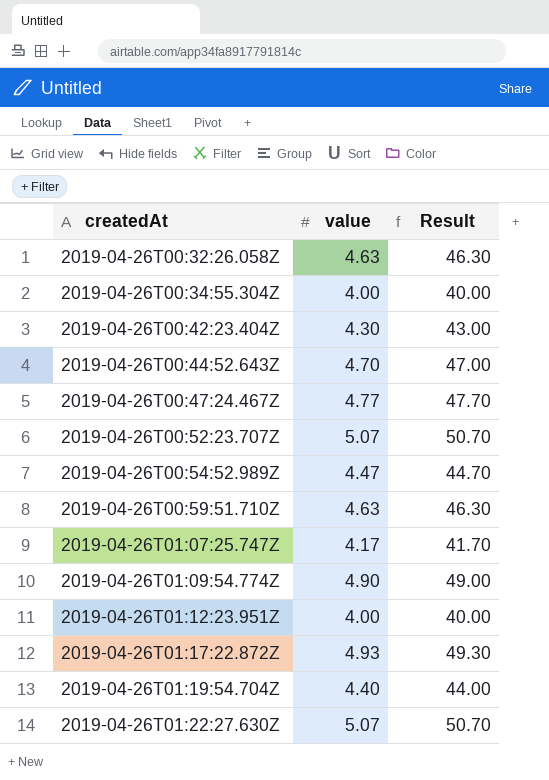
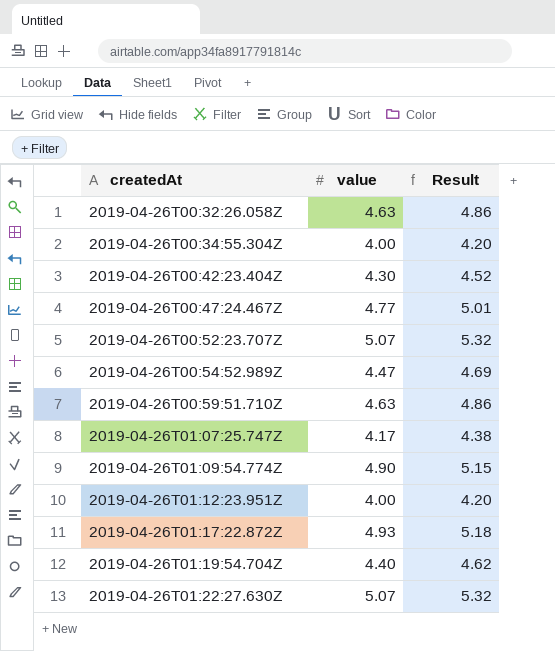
column Result | formula: [value] * 10 -> [value] * 1.05
row 2019-04-26T00:44:52.643Z: 4.70 | 47.00 -> none

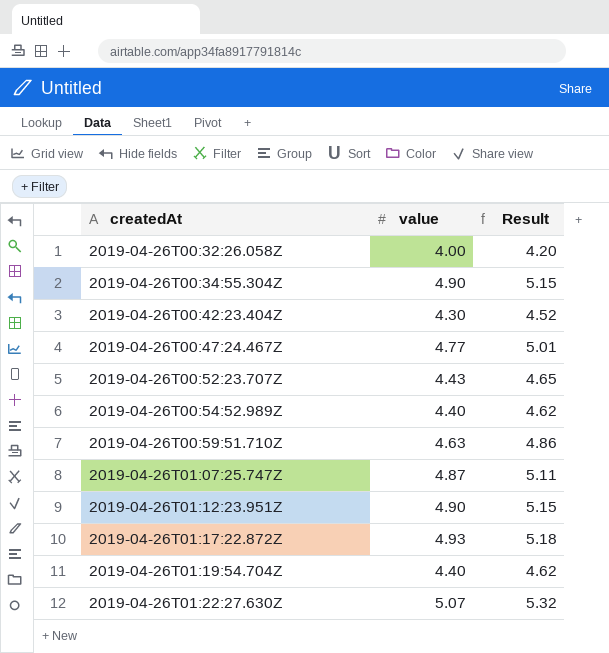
row 2019-04-26T01:09:54.774Z: 4.90 | 5.15 -> none
2019-04-26T00:32:26.058Z | value: 4.63 -> 4.00
2019-04-26T00:32:26.058Z | Result: 4.86 -> 4.20
2019-04-26T00:34:55.304Z | value: 4.00 -> 4.90
2019-04-26T00:34:55.304Z | Result: 4.20 -> 5.15
2019-04-26T00:52:23.707Z | value: 5.07 -> 4.43
2019-04-26T00:52:23.707Z | Result: 5.32 -> 4.65
2019-04-26T00:54:52.989Z | value: 4.47 -> 4.40
2019-04-26T00:54:52.989Z | Result: 4.69 -> 4.62
2019-04-26T01:07:25.747Z | value: 4.17 -> 4.87
2019-04-26T01:07:25.747Z | Result: 4.38 -> 5.11
2019-04-26T01:12:23.951Z | value: 4.00 -> 4.90
2019-04-26T01:12:23.951Z | Result: 4.20 -> 5.15

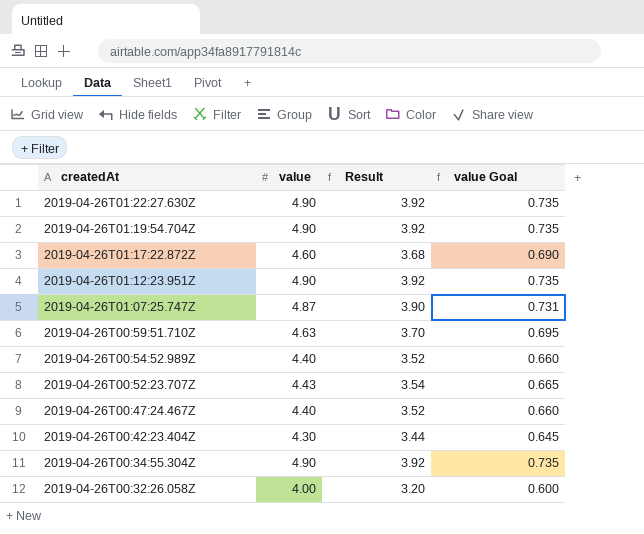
row order: createdAt ascending -> createdAt descending
column Result | formula: [value] * 1.05 -> [value] * 0.8
column value Goal | formula: none -> [value] * 0.15
2019-04-26T01:22:27.630Z | value: 5.07 -> 4.90
2019-04-26T01:19:54.704Z | value: 4.40 -> 4.90
2019-04-26T01:17:22.872Z | value: 4.93 -> 4.60
2019-04-26T00:47:24.467Z | value: 4.77 -> 4.40

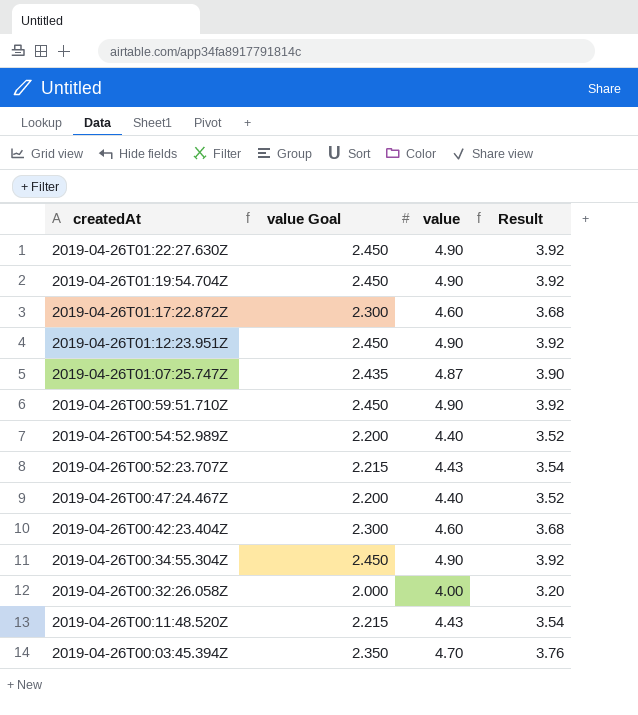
column value Goal | formula: [value] * 0.15 -> [value] * 0.5
column value Goal | position: 4 -> 2
2019-04-26T00:59:51.710Z | value: 4.63 -> 4.90
2019-04-26T00:59:51.710Z | Result: 3.70 -> 3.92
2019-04-26T00:42:23.404Z | value: 4.30 -> 4.60
2019-04-26T00:42:23.404Z | Result: 3.44 -> 3.68
row 2019-04-26T00:11:48.520Z: none -> 2.215 | 4.43 | 3.54
row 2019-04-26T00:03:45.394Z: none -> 2.350 | 4.70 | 3.76

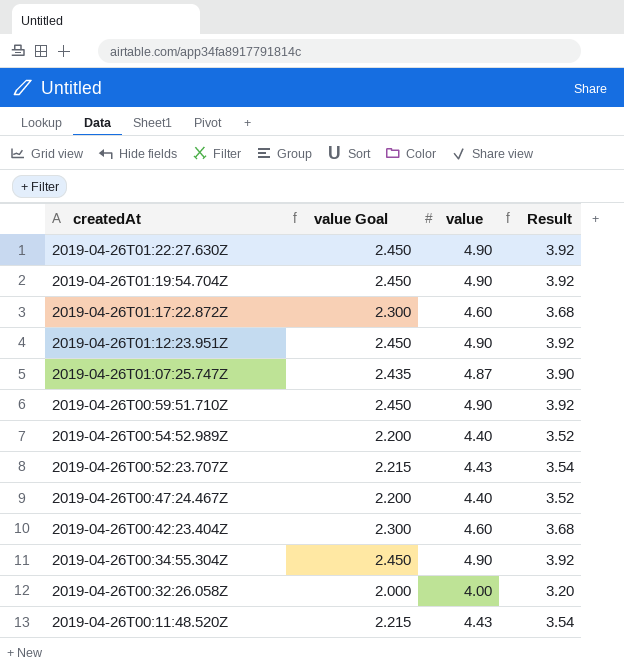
row 2019-04-26T00:03:45.394Z: 2.350 | 4.70 | 3.76 -> none

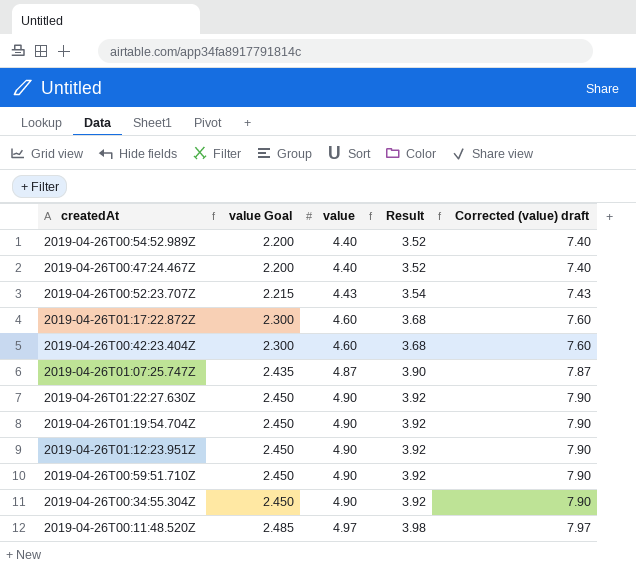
row order: createdAt descending -> value Goal ascending
column Corrected (value) draft | formula: none -> [value] + 3
row 2019-04-26T00:32:26.058Z: 2.000 | 4.00 | 3.20 -> none
2019-04-26T00:11:48.520Z | value Goal: 2.215 -> 2.485
2019-04-26T00:11:48.520Z | value: 4.43 -> 4.97
2019-04-26T00:11:48.520Z | Result: 3.54 -> 3.98

